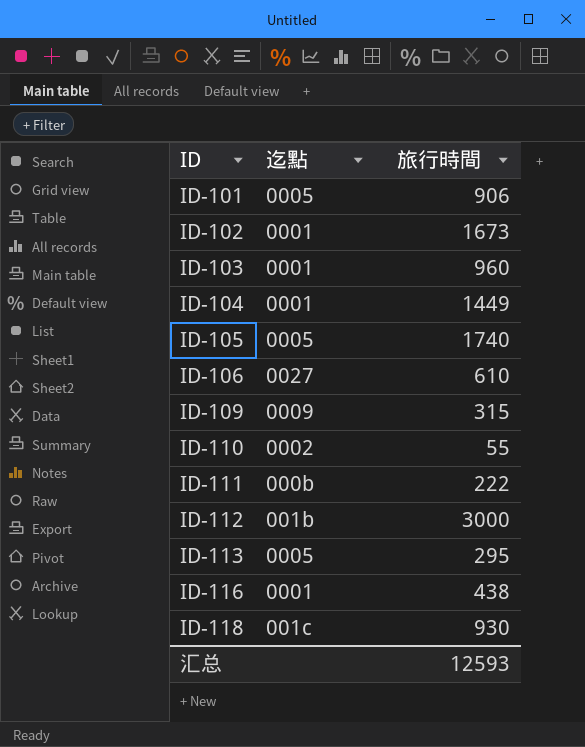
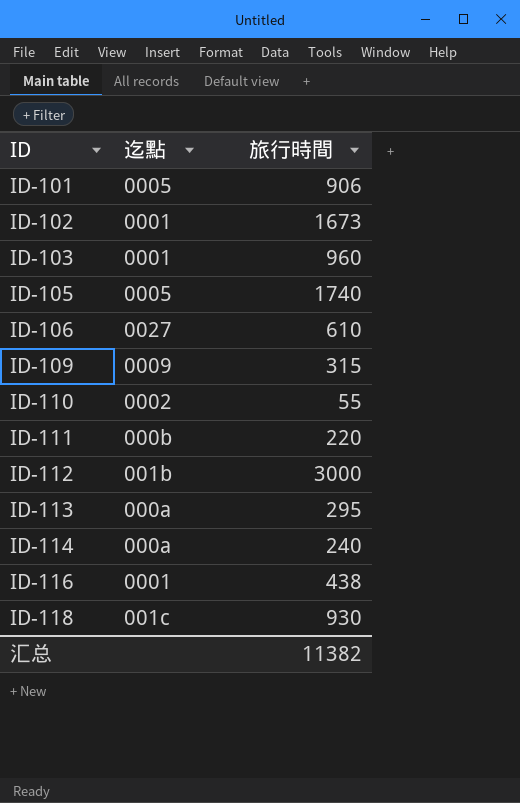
row ID-104: 0001 | 1449 -> none
ID-111 | 旅行時間: 222 -> 220
ID-113 | 迄點: 0005 -> 000a
row ID-114: none -> 000a | 240
汇总 | 旅行時間: 12593 -> 11382

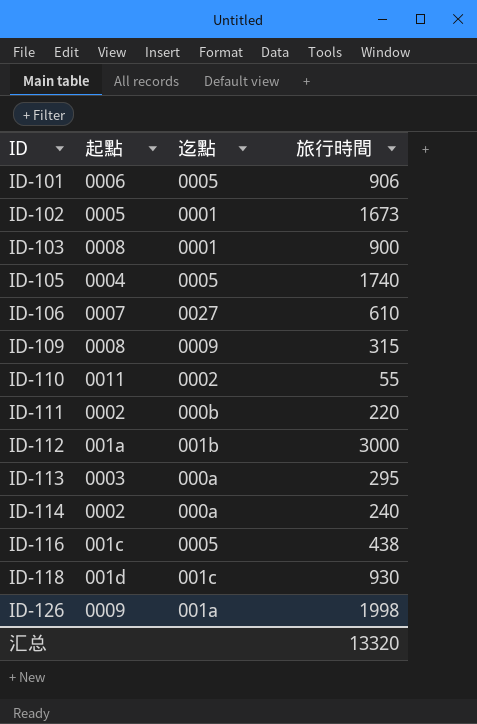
column 起點 | position: none -> 2
ID-103 | 旅行時間: 960 -> 900
ID-116 | 迄點: 0001 -> 0005
row ID-126: none -> 0009 | 001a | 1998
汇总 | 旅行時間: 11382 -> 13320

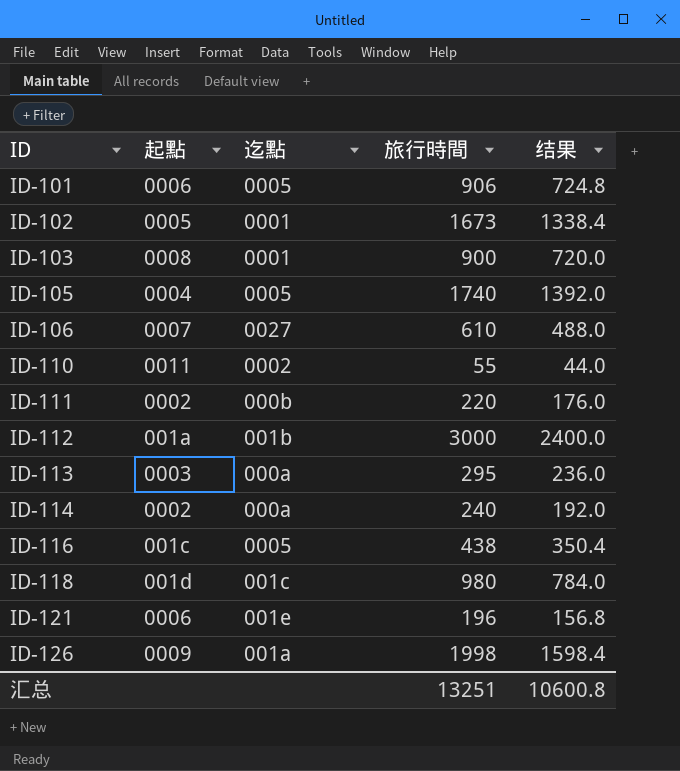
column 结果 | formula: none -> [旅行時間] * 0.8
row ID-109: 0008 | 0009 | 315 -> none
ID-118 | 旅行時間: 930 -> 980
row ID-121: none -> 0006 | 001e | 196 | 156.8
汇总 | 旅行時間: 13320 -> 13251

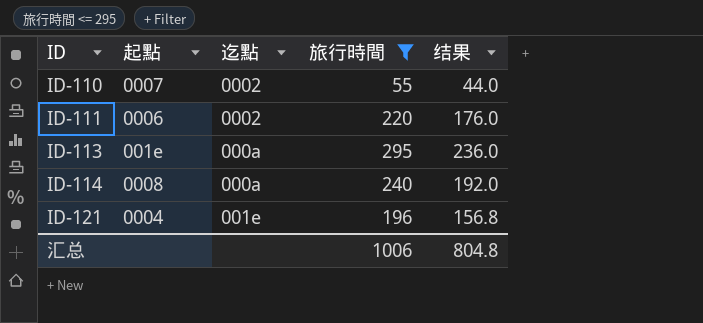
filter: none -> 旅行時間 <= 295
ID-110 | 起點: 0011 -> 0007
ID-111 | 起點: 0002 -> 0006
ID-111 | 迄點: 000b -> 0002
ID-113 | 起點: 0003 -> 001e
ID-114 | 起點: 0002 -> 0008
ID-121 | 起點: 0006 -> 0004
汇总 | 旅行時間: 13251 -> 1006
汇总 | 结果: 10600.8 -> 804.8

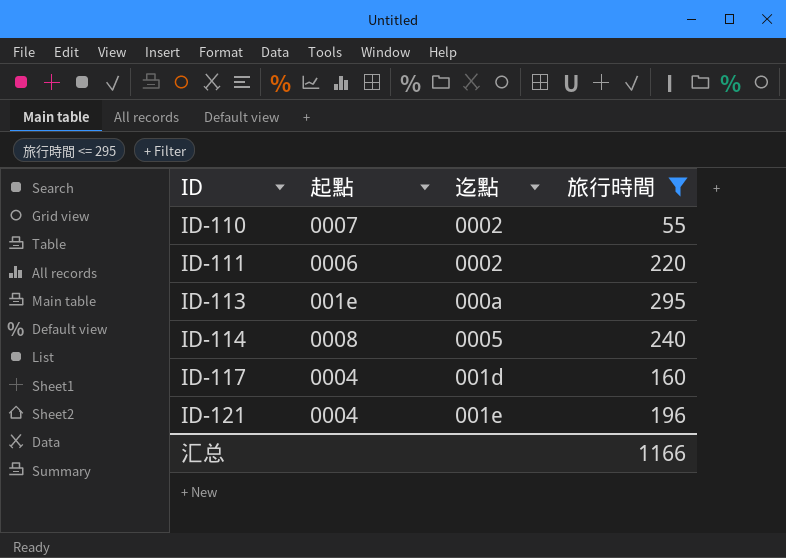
column 结果 | formula: [旅行時間] * 0.8 -> none
ID-114 | 迄點: 000a -> 0005
row ID-117: none -> 0004 | 001d | 160
汇总 | 旅行時間: 1006 -> 1166

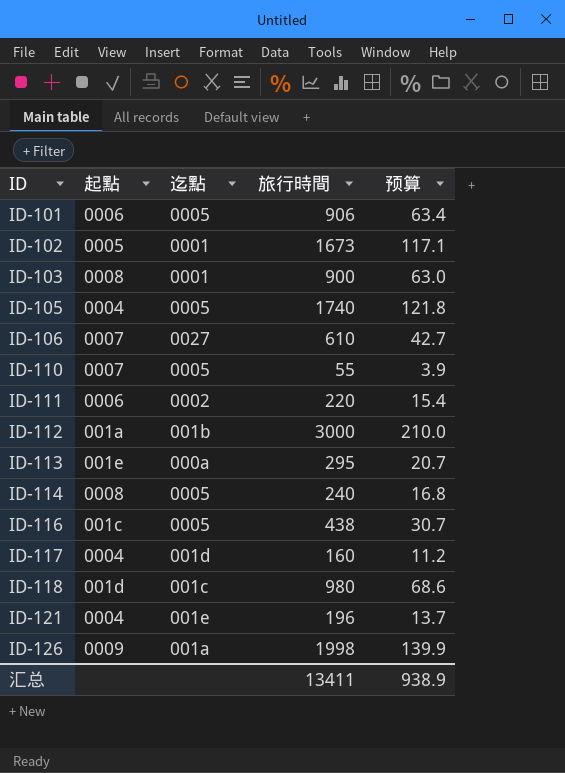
filter: 旅行時間 <= 295 -> none
column 预算 | formula: none -> [旅行時間] * 0.07
ID-110 | 迄點: 0002 -> 0005
汇总 | 旅行時間: 1166 -> 13411

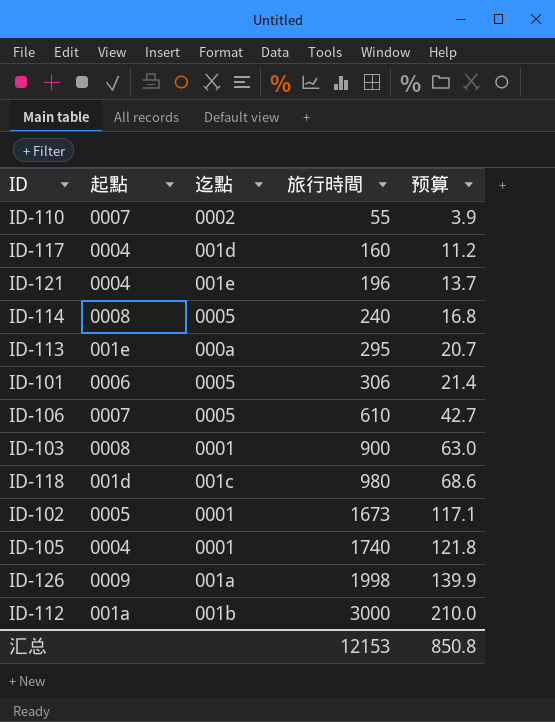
row order: ID ascending -> 旅行時間 ascending
row ID-111: 0006 | 0002 | 220 | 15.4 -> none
row ID-116: 001c | 0005 | 438 | 30.7 -> none
ID-110 | 迄點: 0005 -> 0002
ID-101 | 旅行時間: 906 -> 306
ID-101 | 预算: 63.4 -> 21.4
ID-106 | 迄點: 0027 -> 0005
ID-105 | 迄點: 0005 -> 0001
汇总 | 旅行時間: 13411 -> 12153
汇总 | 预算: 938.9 -> 850.8

